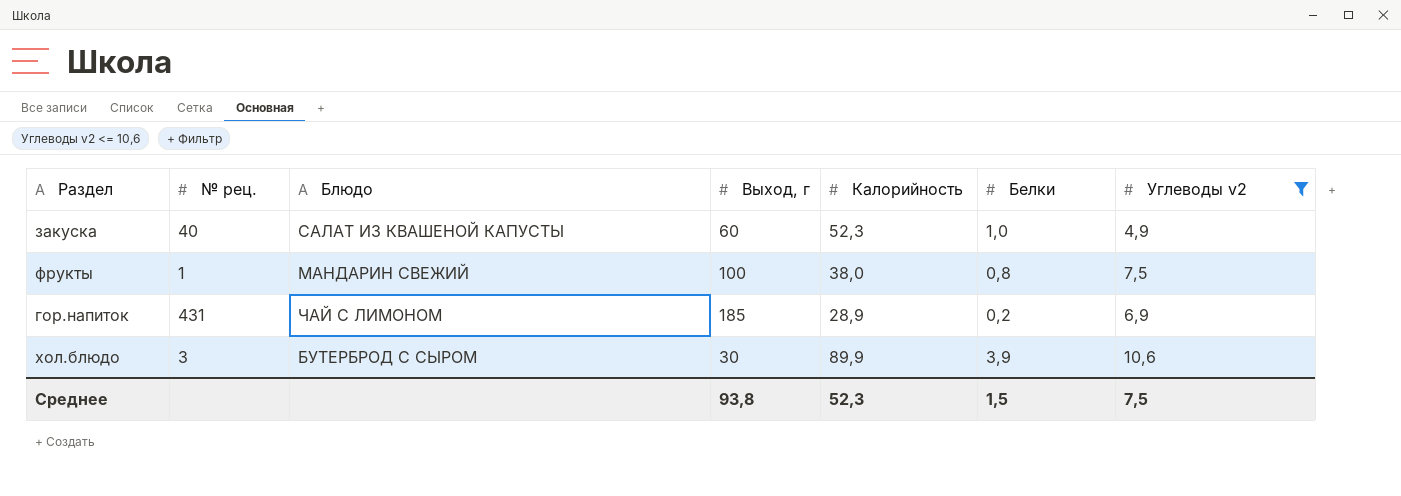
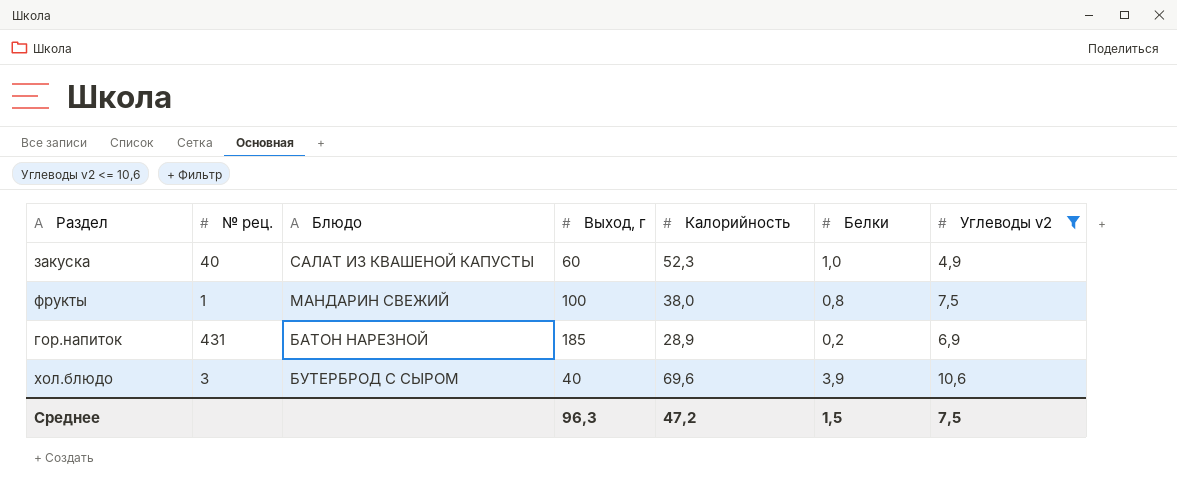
гор.напиток | Блюдо: ЧАЙ С ЛИМОНОМ -> БАТОН НАРЕЗНОЙ
хол.блюдо | Выход, г: 30 -> 40
хол.блюдо | Калорийность: 89,9 -> 69,6
Среднее | Выход, г: 93,8 -> 96,3
Среднее | Калорийность: 52,3 -> 47,2

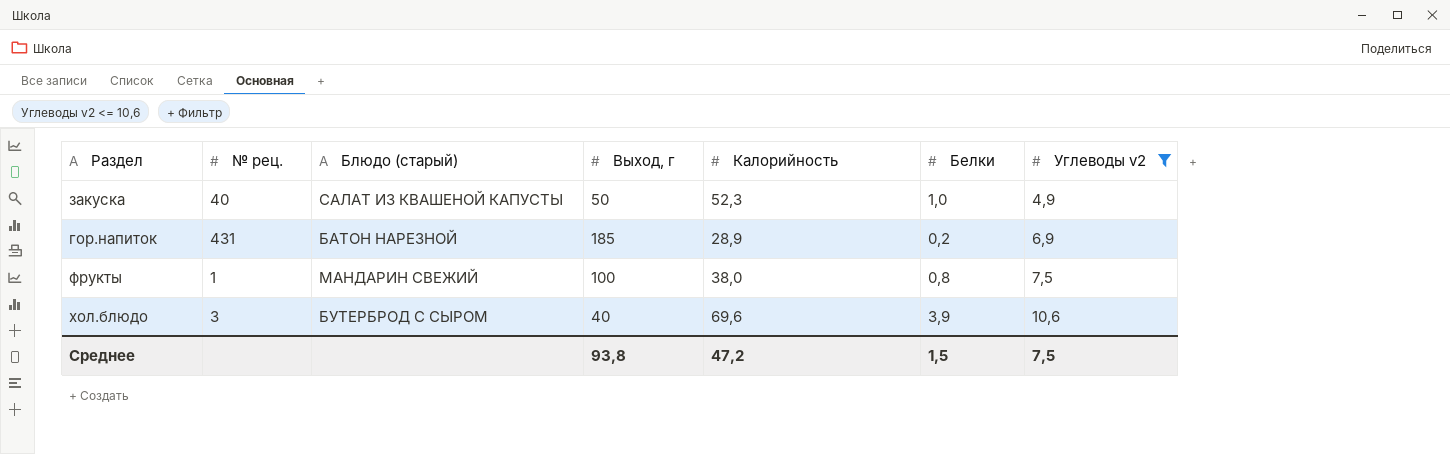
row order: none -> Углеводы v2 ascending
column name: Блюдо -> Блюдо (старый)
закуска | Выход, г: 60 -> 50
Среднее | Выход, г: 96,3 -> 93,8

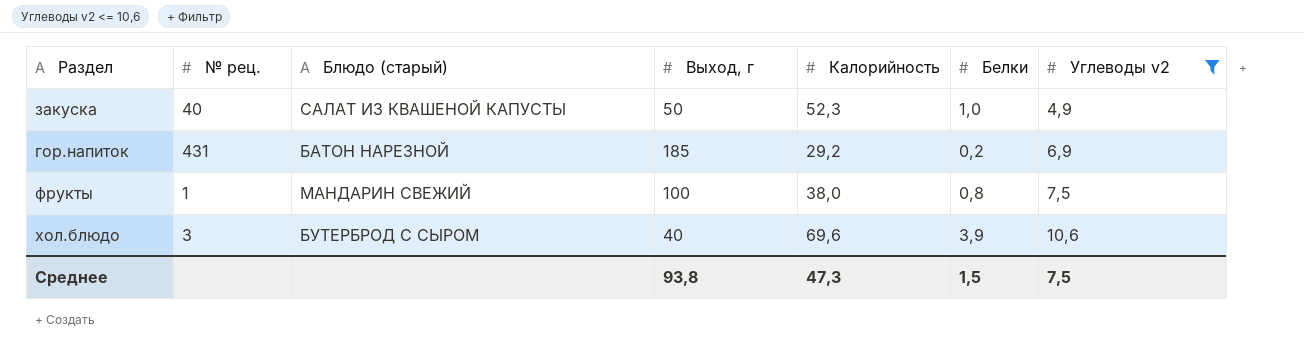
гор.напиток | Калорийность: 28,9 -> 29,2
Среднее | Калорийность: 47,2 -> 47,3

